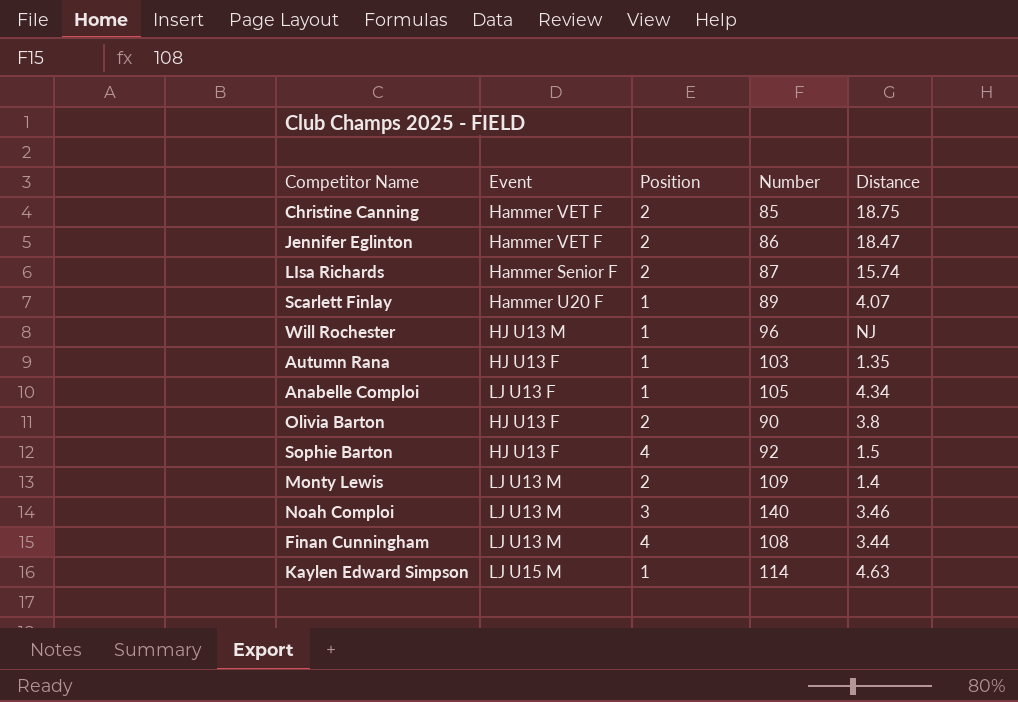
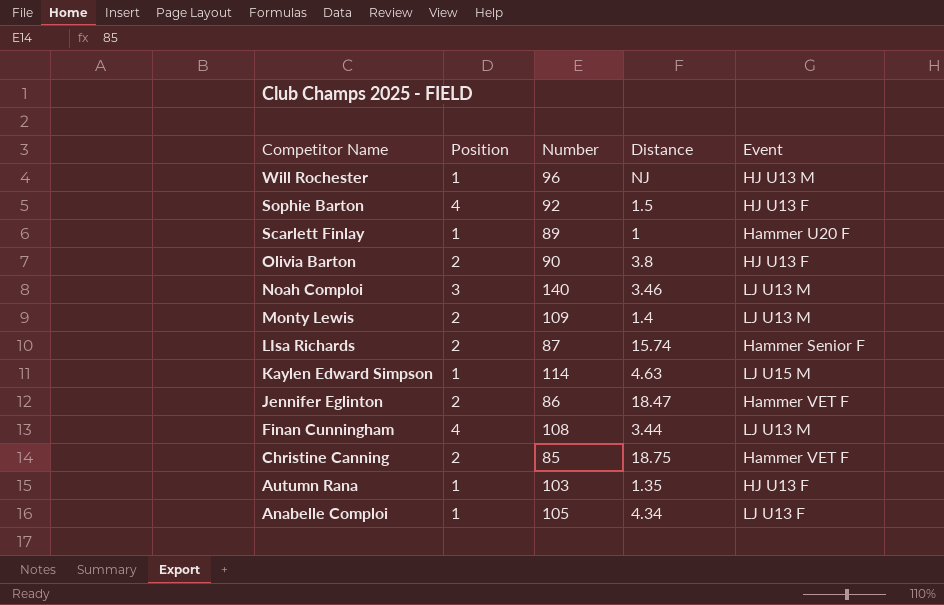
row order: none -> Competitor Name descending
column Event | position: 2 -> 5
Scarlett Finlay | Distance: 4.07 -> 1

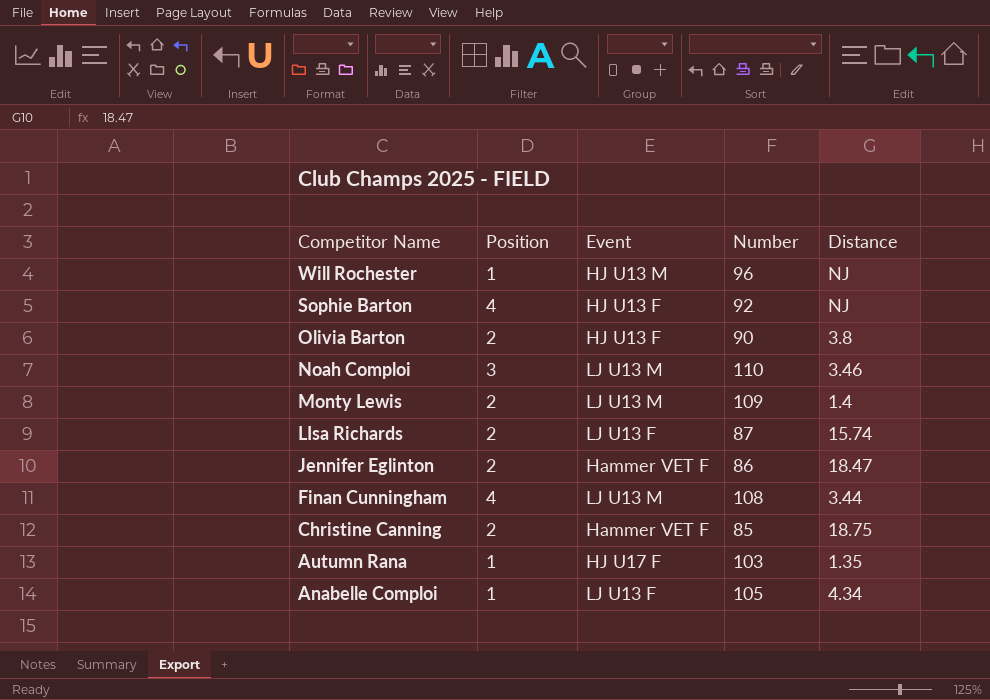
column Event | position: 5 -> 3
row Scarlett Finlay: 1 | 89 | 1 | Hammer U20 F -> none
row Kaylen Edward Simpson: 1 | 114 | 4.63 | LJ U15 M -> none
Sophie Barton | Distance: 1.5 -> NJ
Noah Comploi | Number: 140 -> 110
LIsa Richards | Event: Hammer Senior F -> LJ U13 F
Autumn Rana | Event: HJ U13 F -> HJ U17 F

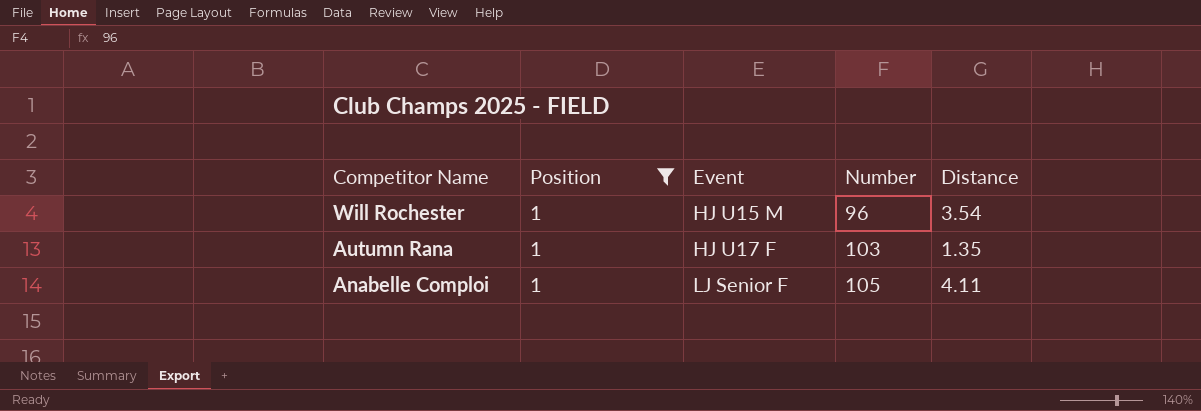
filter: none -> Position = 1
Will Rochester | Event: HJ U13 M -> HJ U15 M
Will Rochester | Distance: NJ -> 3.54
Anabelle Comploi | Event: LJ U13 F -> LJ Senior F
Anabelle Comploi | Distance: 4.34 -> 4.11

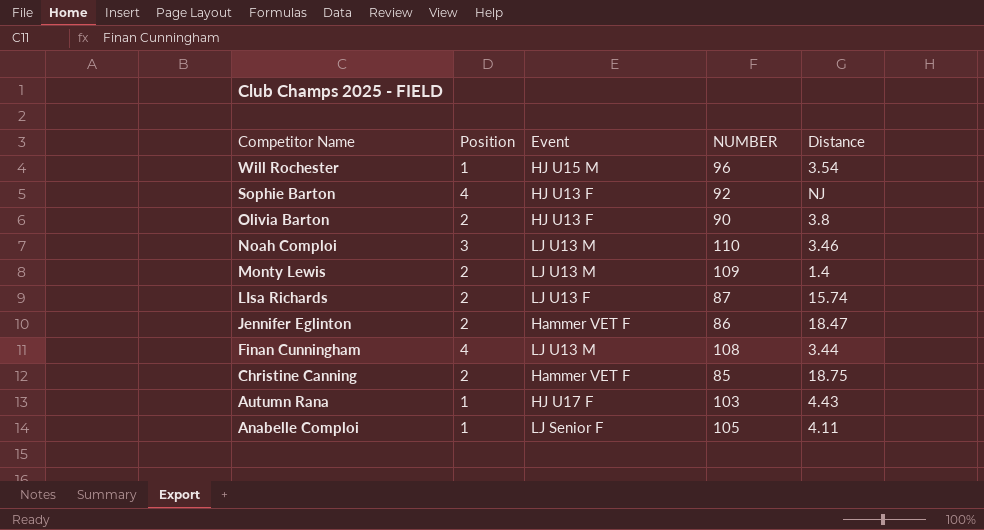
filter: Position = 1 -> none
column name: Number -> NUMBER
Autumn Rana | Distance: 1.35 -> 4.43

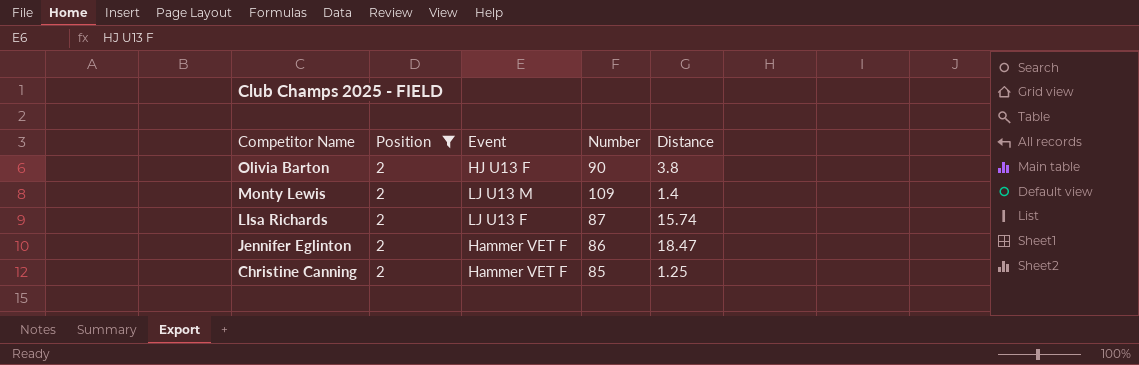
filter: none -> Position = 2
column name: NUMBER -> Number
Christine Canning | Distance: 18.75 -> 1.25

